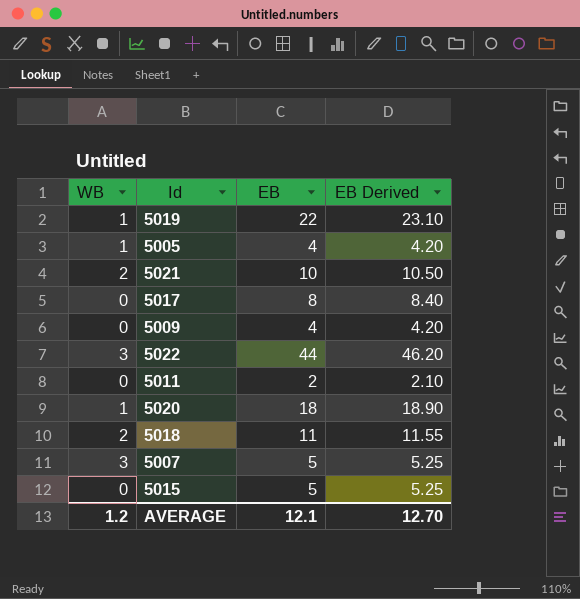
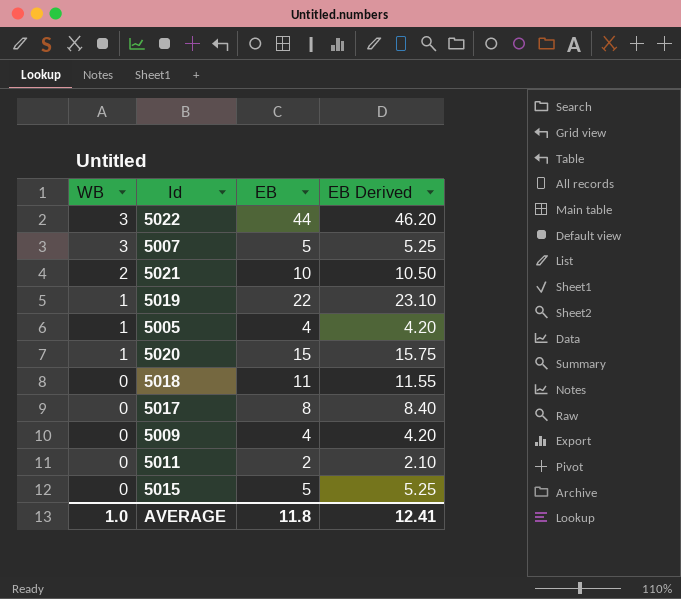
row order: none -> WB descending
5020 | EB: 18 -> 15
5020 | EB Derived: 18.90 -> 15.75
5018 | WB: 2 -> 0
AVERAGE | WB: 1.2 -> 1.0
AVERAGE | EB: 12.1 -> 11.8
AVERAGE | EB Derived: 12.70 -> 12.41

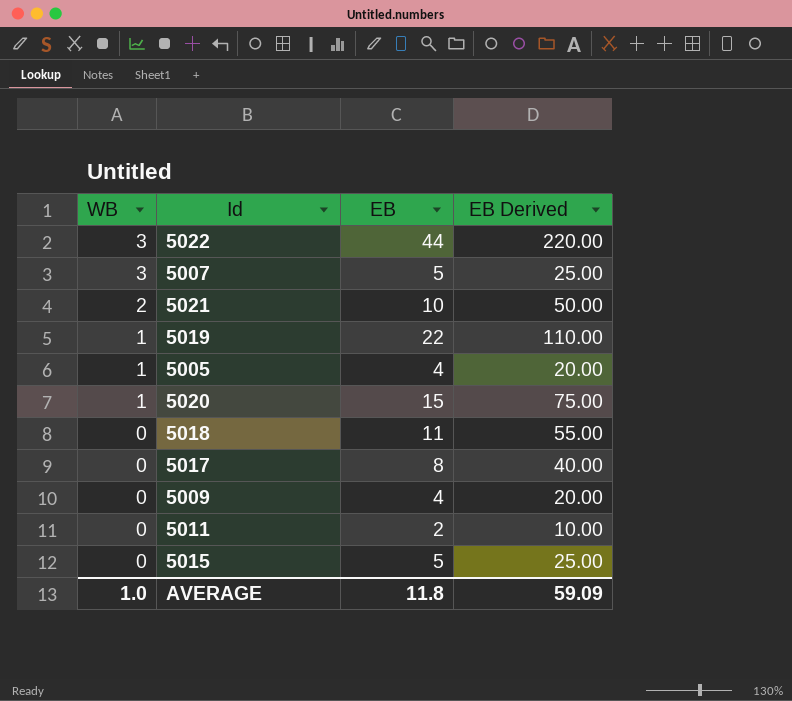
column EB Derived | formula: [EB] * 1.05 -> [EB] * 5
AVERAGE | EB Derived: 12.41 -> 59.09

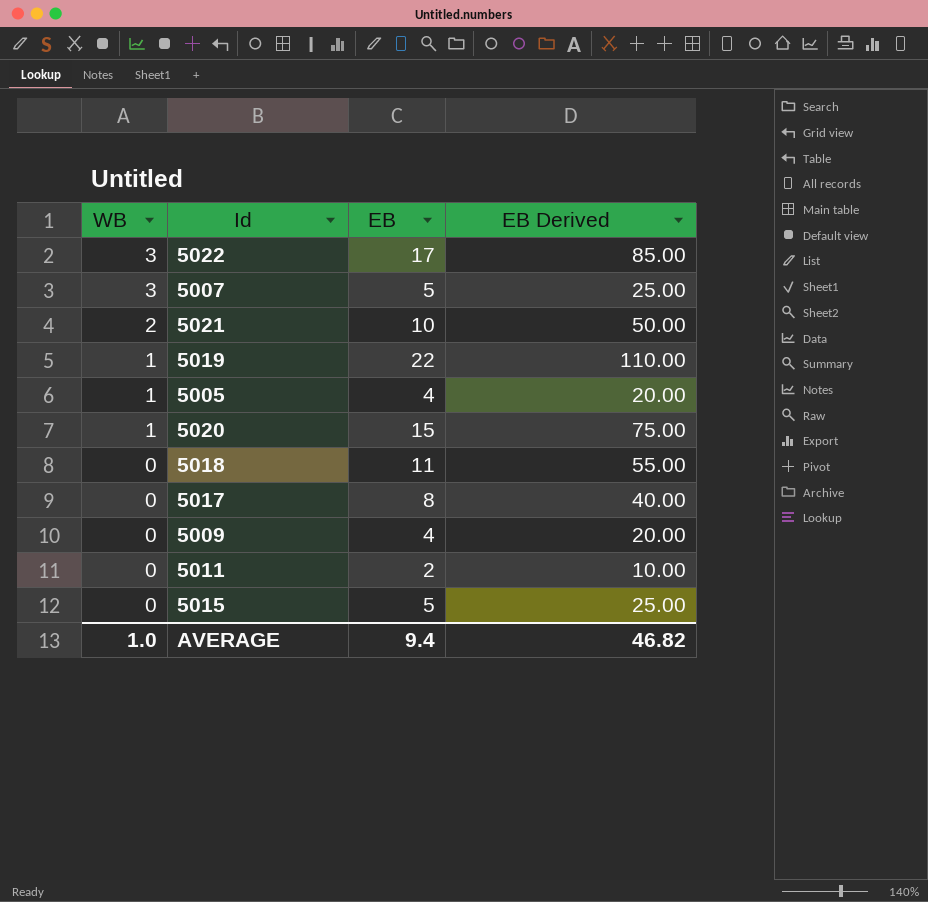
5022 | EB: 44 -> 17
5022 | EB Derived: 220.00 -> 85.00
AVERAGE | EB: 11.8 -> 9.4
AVERAGE | EB Derived: 59.09 -> 46.82

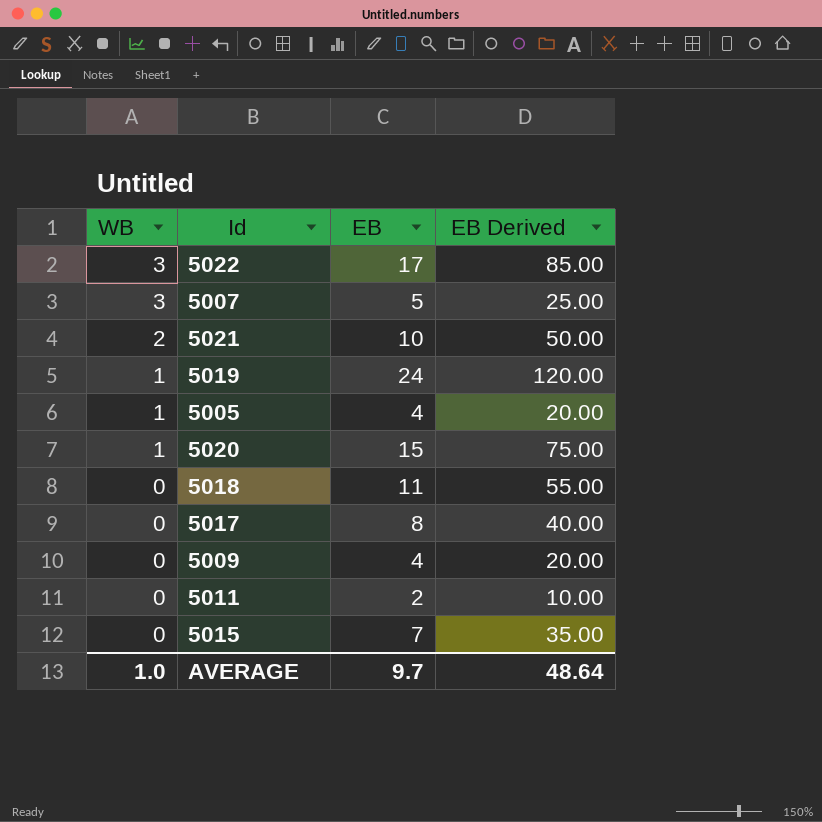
5019 | EB: 22 -> 24
5019 | EB Derived: 110.00 -> 120.00
5015 | EB: 5 -> 7
5015 | EB Derived: 25.00 -> 35.00
AVERAGE | EB: 9.4 -> 9.7
AVERAGE | EB Derived: 46.82 -> 48.64

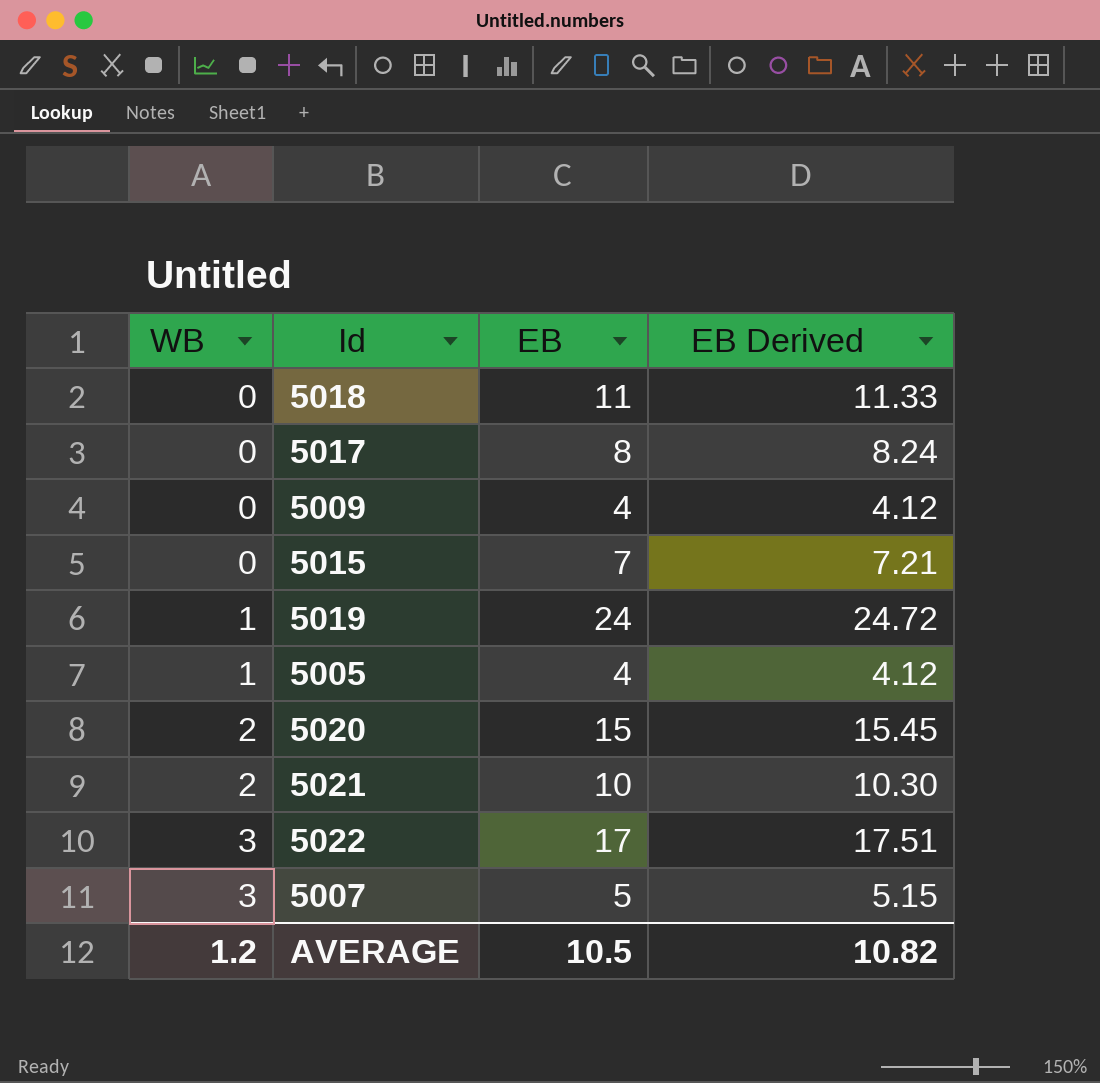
row order: WB descending -> WB ascending
column EB Derived | formula: [EB] * 5 -> [EB] * 1.03
row 5011: 0 | 2 | 10.00 -> none
5020 | WB: 1 -> 2
AVERAGE | WB: 1.0 -> 1.2
AVERAGE | EB: 9.7 -> 10.5
AVERAGE | EB Derived: 48.64 -> 10.82

